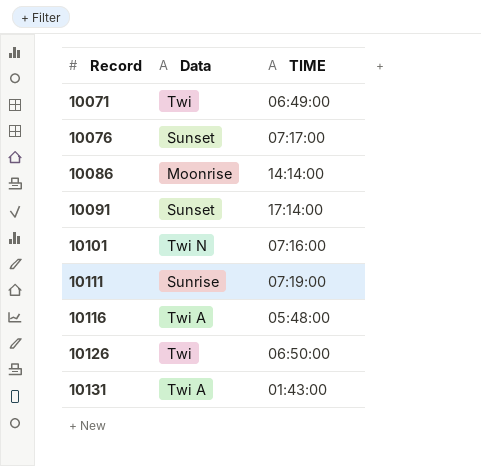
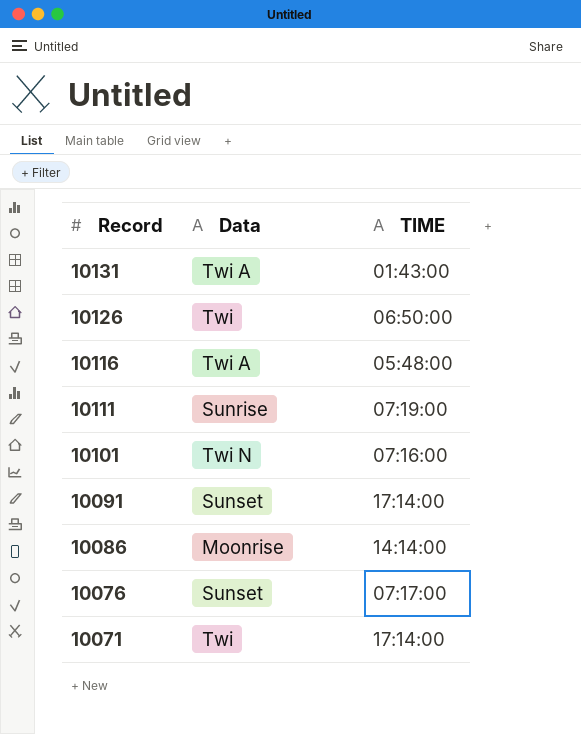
row order: Record ascending -> Record descending
10071 | TIME: 06:49:00 -> 17:14:00

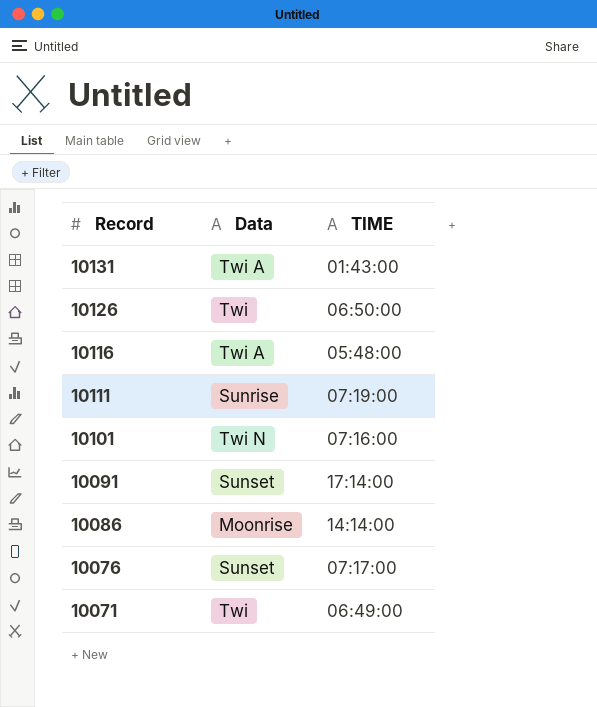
10071 | TIME: 17:14:00 -> 06:49:00

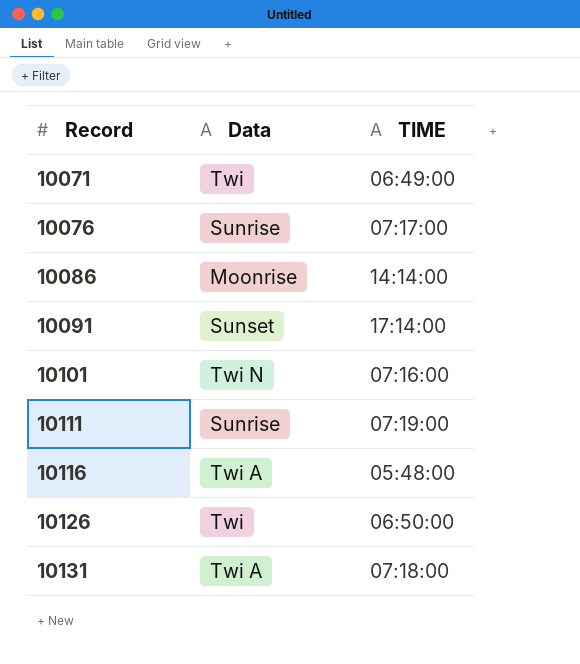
row order: Record descending -> Record ascending
10076 | Data: Sunset -> Sunrise
10131 | TIME: 01:43:00 -> 07:18:00

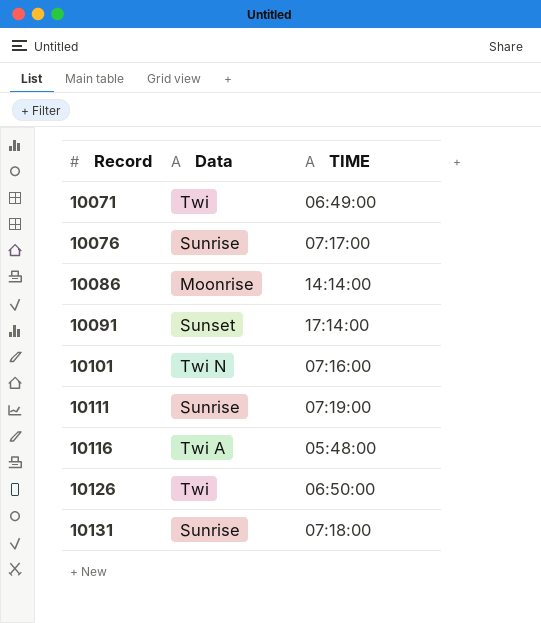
10131 | Data: Twi A -> Sunrise

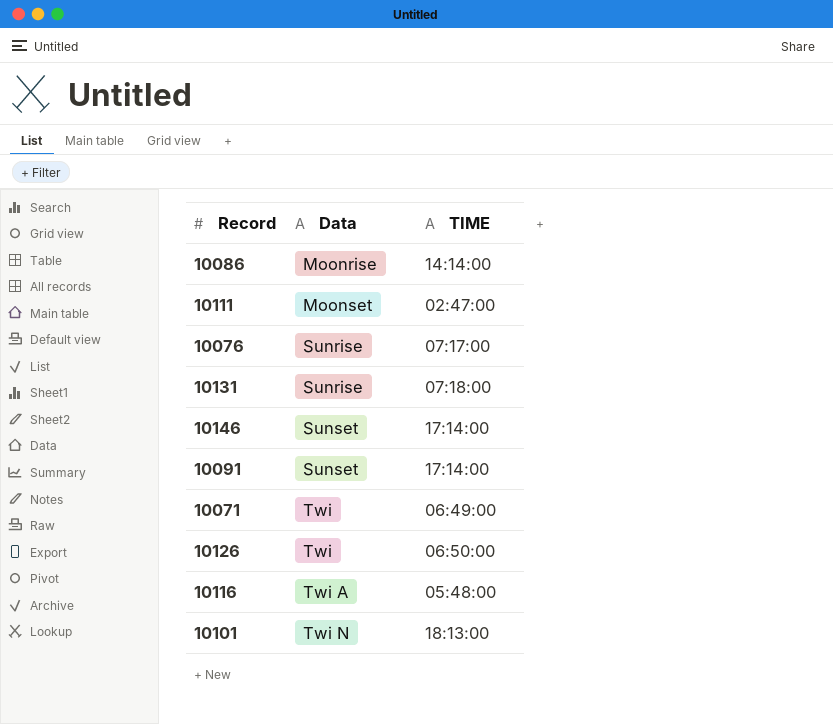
row order: Record ascending -> Data ascending
10111 | Data: Sunrise -> Moonset
10111 | TIME: 07:19:00 -> 02:47:00
row 10146: none -> Sunset | 17:14:00
10101 | TIME: 07:16:00 -> 18:13:00

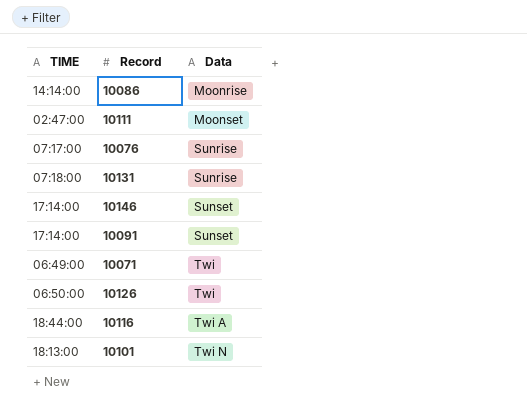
column TIME | position: 3 -> 1
10116 | TIME: 05:48:00 -> 18:44:00

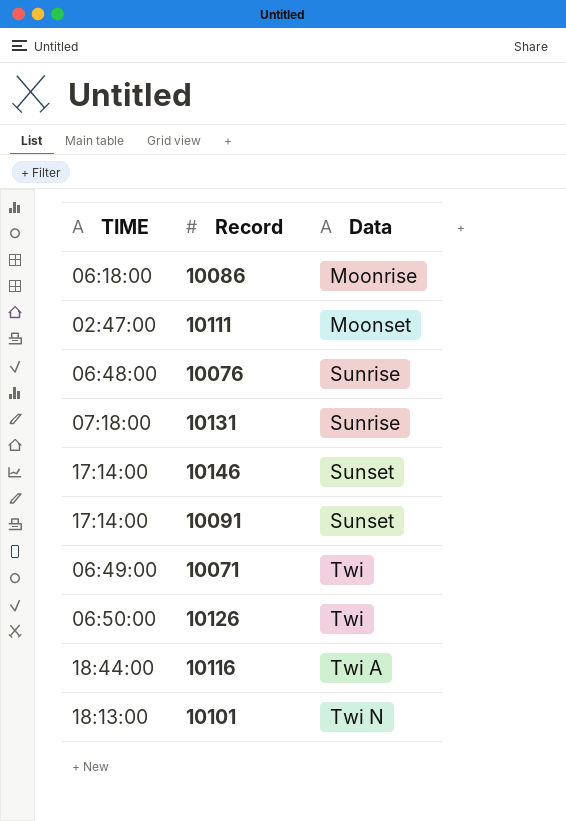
10086 | TIME: 14:14:00 -> 06:18:00
10076 | TIME: 07:17:00 -> 06:48:00

